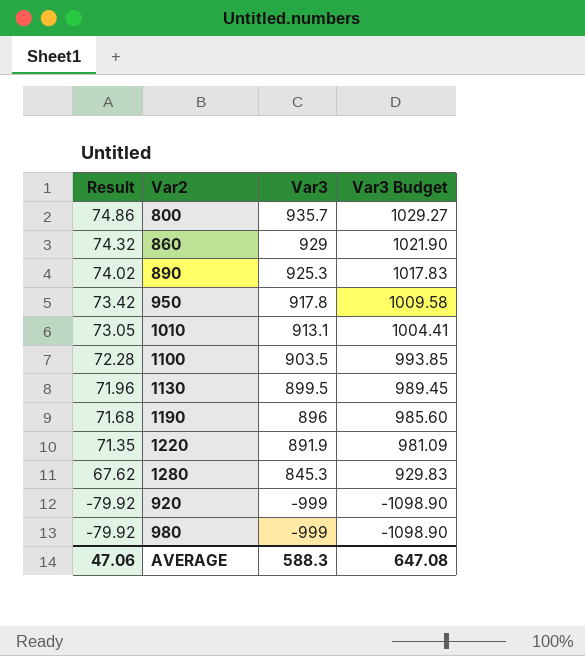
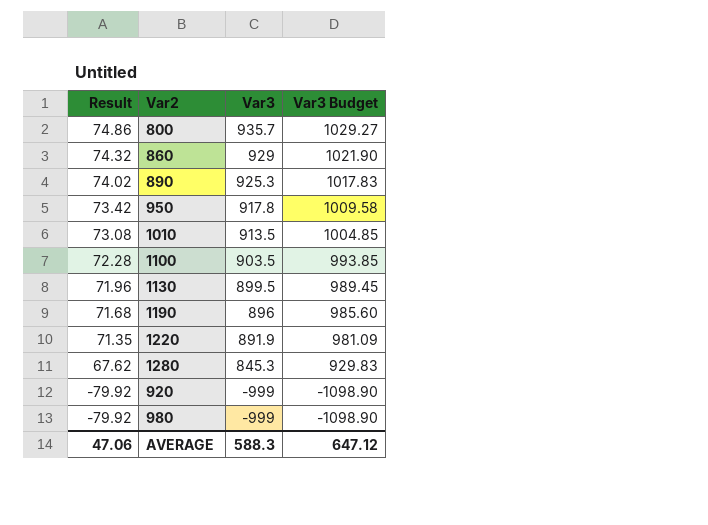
1010 | Result: 73.05 -> 73.08
1010 | Var3: 913.1 -> 913.5
1010 | Var3 Budget: 1004.41 -> 1004.85
AVERAGE | Var3 Budget: 647.08 -> 647.12

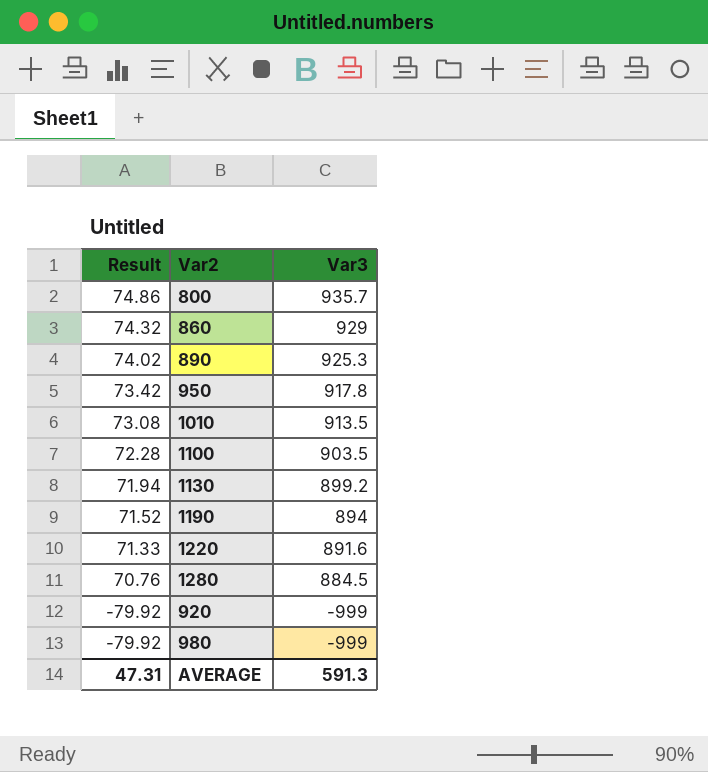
column Var3 Budget | formula: [Var3] * 1.1 -> none
1130 | Result: 71.96 -> 71.94
1130 | Var3: 899.5 -> 899.2
1190 | Result: 71.68 -> 71.52
1190 | Var3: 896 -> 894
1220 | Result: 71.35 -> 71.33
1220 | Var3: 891.9 -> 891.6
1280 | Result: 67.62 -> 70.76
1280 | Var3: 845.3 -> 884.5
AVERAGE | Result: 47.06 -> 47.31
AVERAGE | Var3: 588.3 -> 591.3

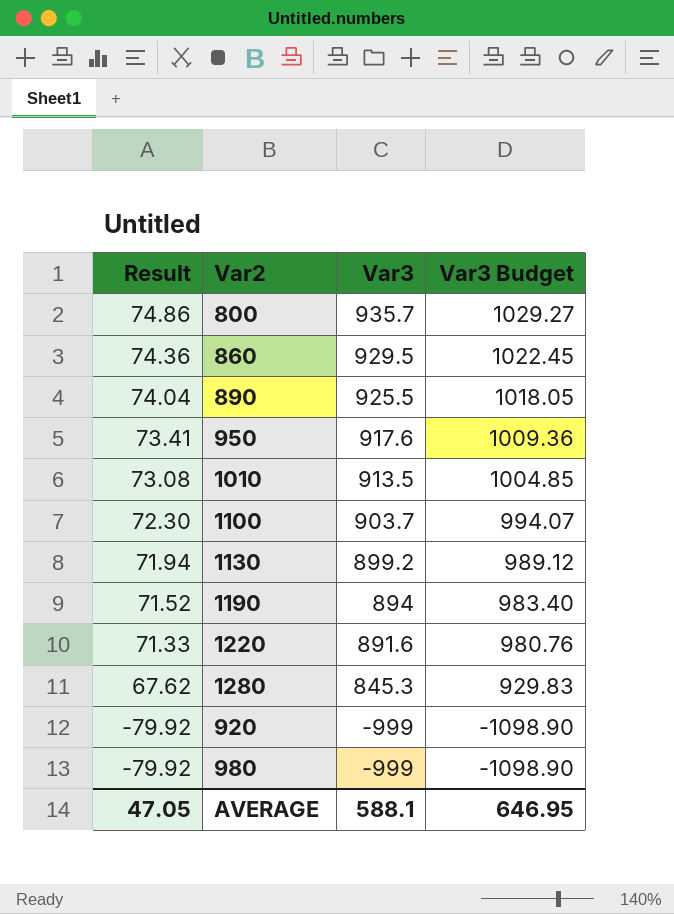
column Var3 Budget | formula: none -> [Var3] * 1.1
860 | Result: 74.32 -> 74.36
860 | Var3: 929 -> 929.5
890 | Result: 74.02 -> 74.04
890 | Var3: 925.3 -> 925.5
950 | Result: 73.42 -> 73.41
950 | Var3: 917.8 -> 917.6
1100 | Result: 72.28 -> 72.30
1100 | Var3: 903.5 -> 903.7
1280 | Result: 70.76 -> 67.62
1280 | Var3: 884.5 -> 845.3
AVERAGE | Result: 47.31 -> 47.05
AVERAGE | Var3: 591.3 -> 588.1

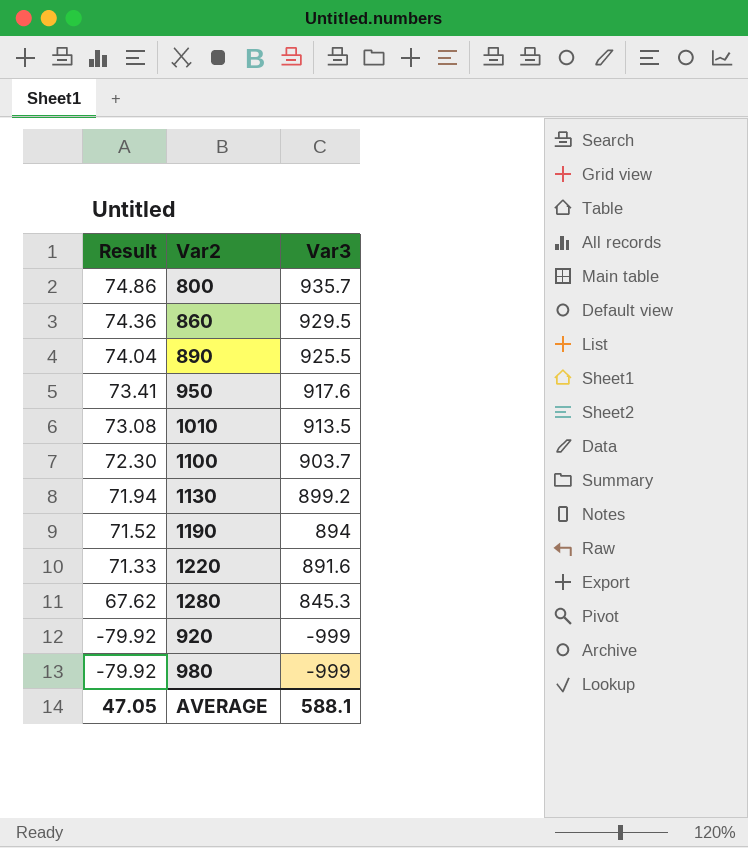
column Var3 Budget | formula: [Var3] * 1.1 -> none

